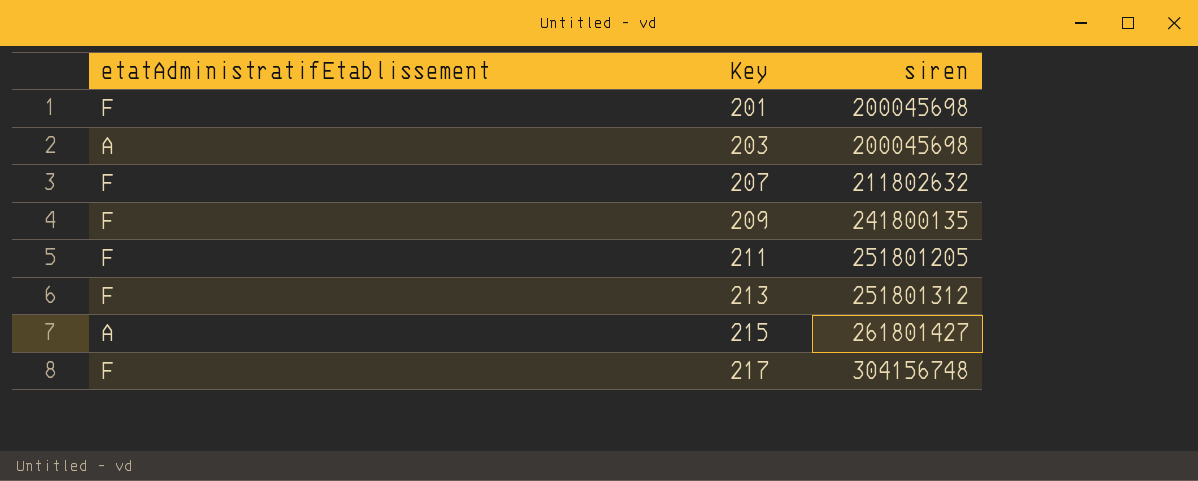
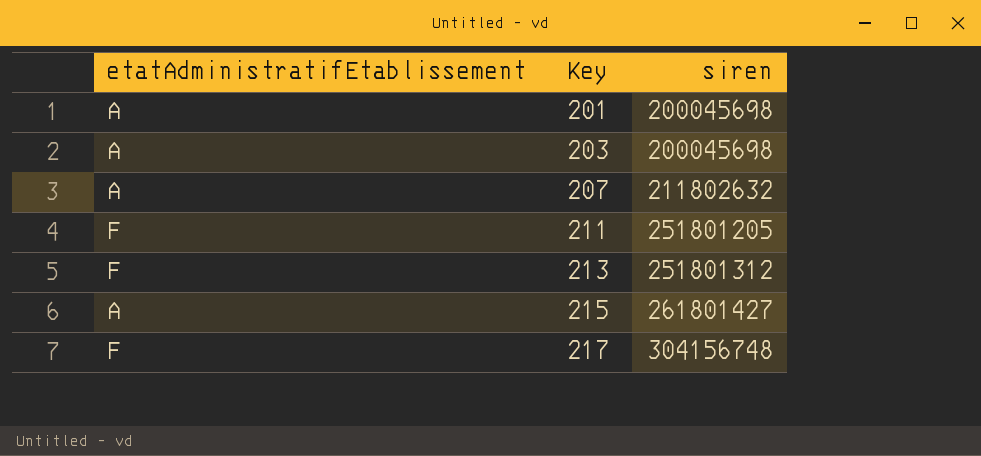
row 209: F | 241800135 -> none
201 | etatAdministratifEtablissement: F -> A
207 | etatAdministratifEtablissement: F -> A

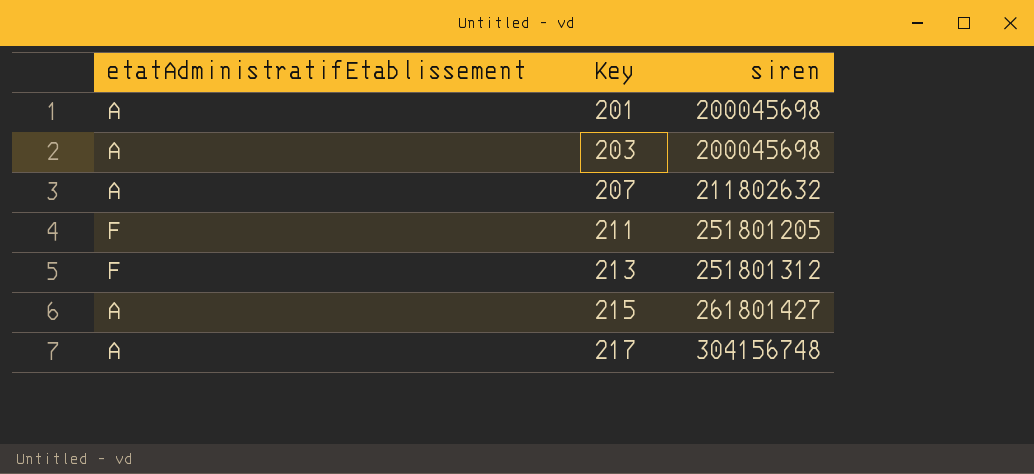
217 | etatAdministratifEtablissement: F -> A

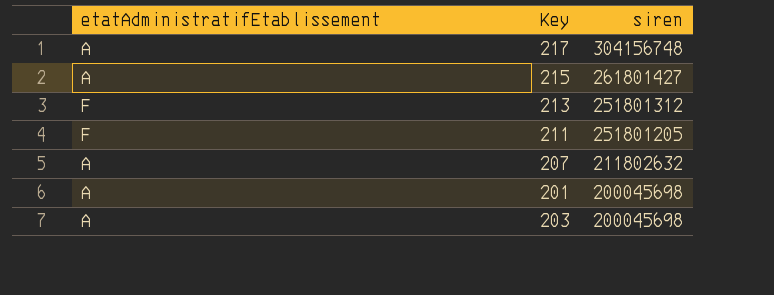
row order: Key ascending -> siren descending

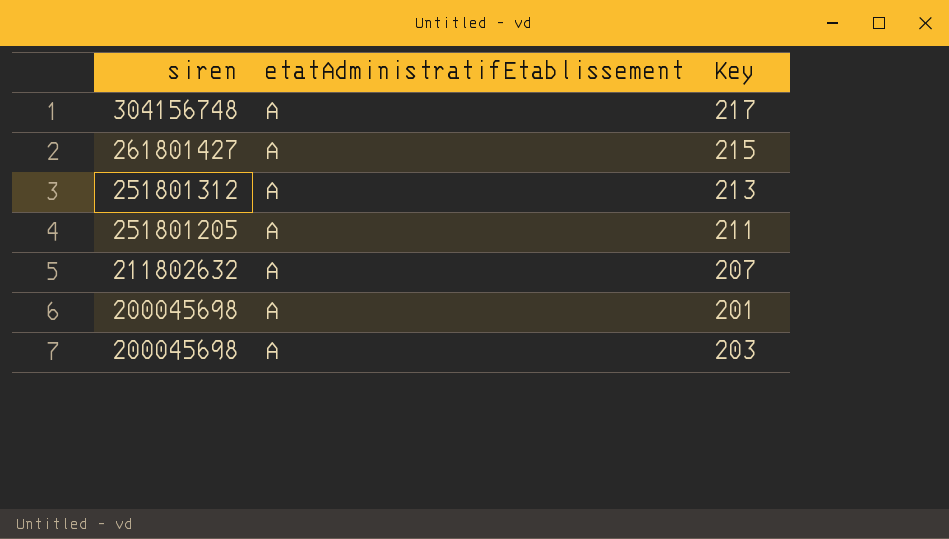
column siren | position: 3 -> 1
213 | etatAdministratifEtablissement: F -> A
211 | etatAdministratifEtablissement: F -> A

